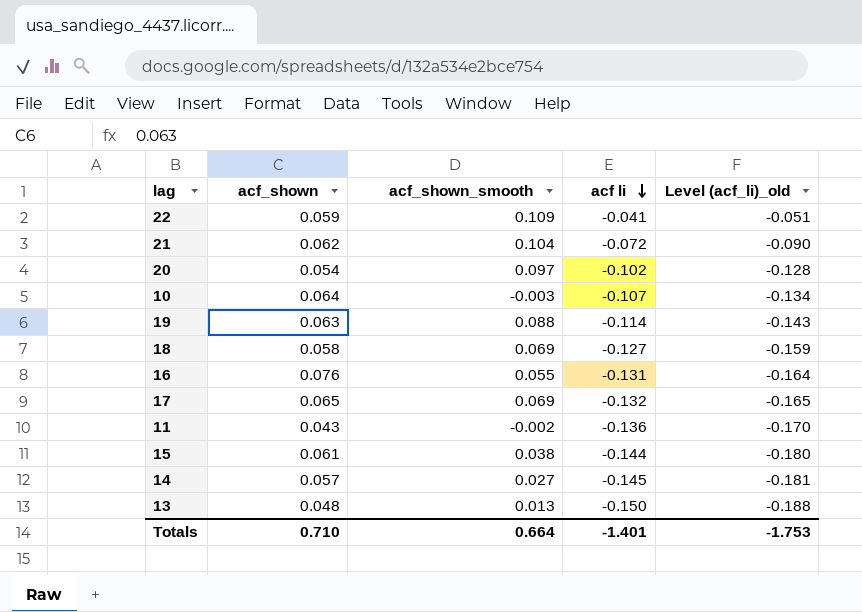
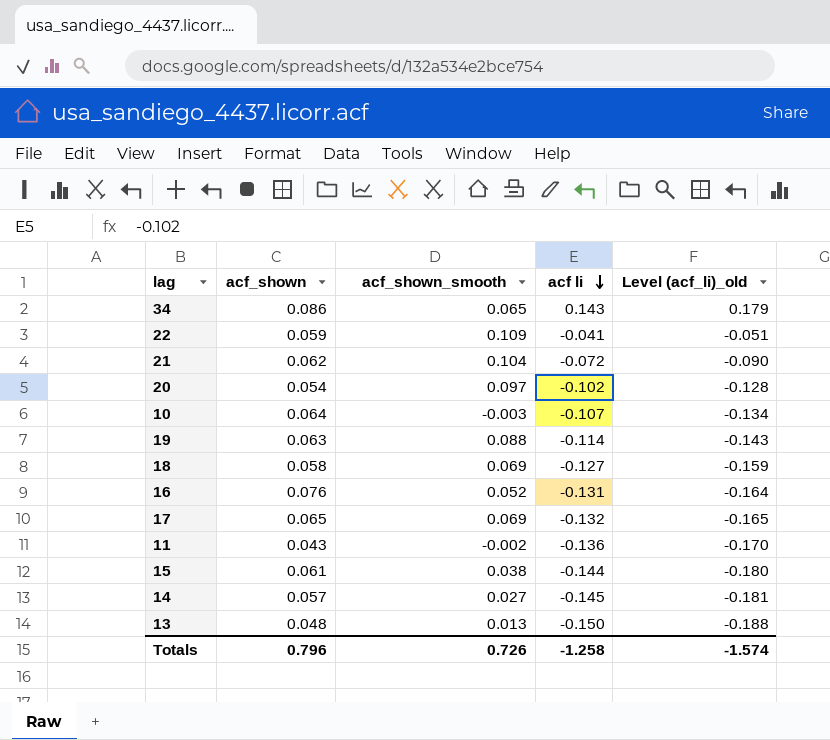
row 34: none -> 0.086 | 0.065 | 0.143 | 0.179
16 | acf_shown_smooth: 0.055 -> 0.052
Totals | acf_shown: 0.710 -> 0.796
Totals | acf_shown_smooth: 0.664 -> 0.726
Totals | acf li: -1.401 -> -1.258
Totals | Level (acf_li)_old: -1.753 -> -1.574

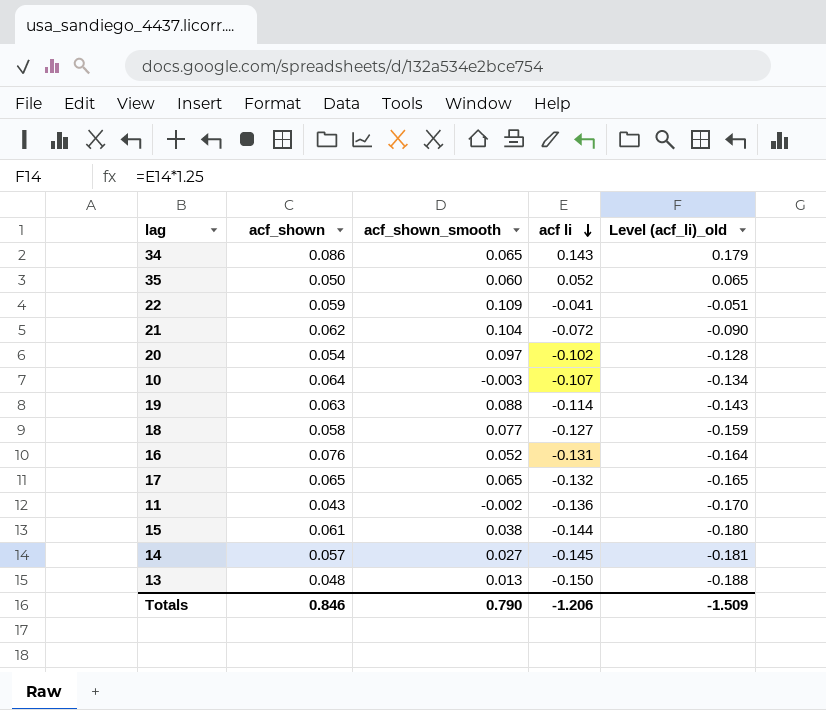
row 35: none -> 0.050 | 0.060 | 0.052 | 0.065
18 | acf_shown_smooth: 0.069 -> 0.077
17 | acf_shown_smooth: 0.069 -> 0.065
Totals | acf_shown: 0.796 -> 0.846
Totals | acf_shown_smooth: 0.726 -> 0.790
Totals | acf li: -1.258 -> -1.206
Totals | Level (acf_li)_old: -1.574 -> -1.509

